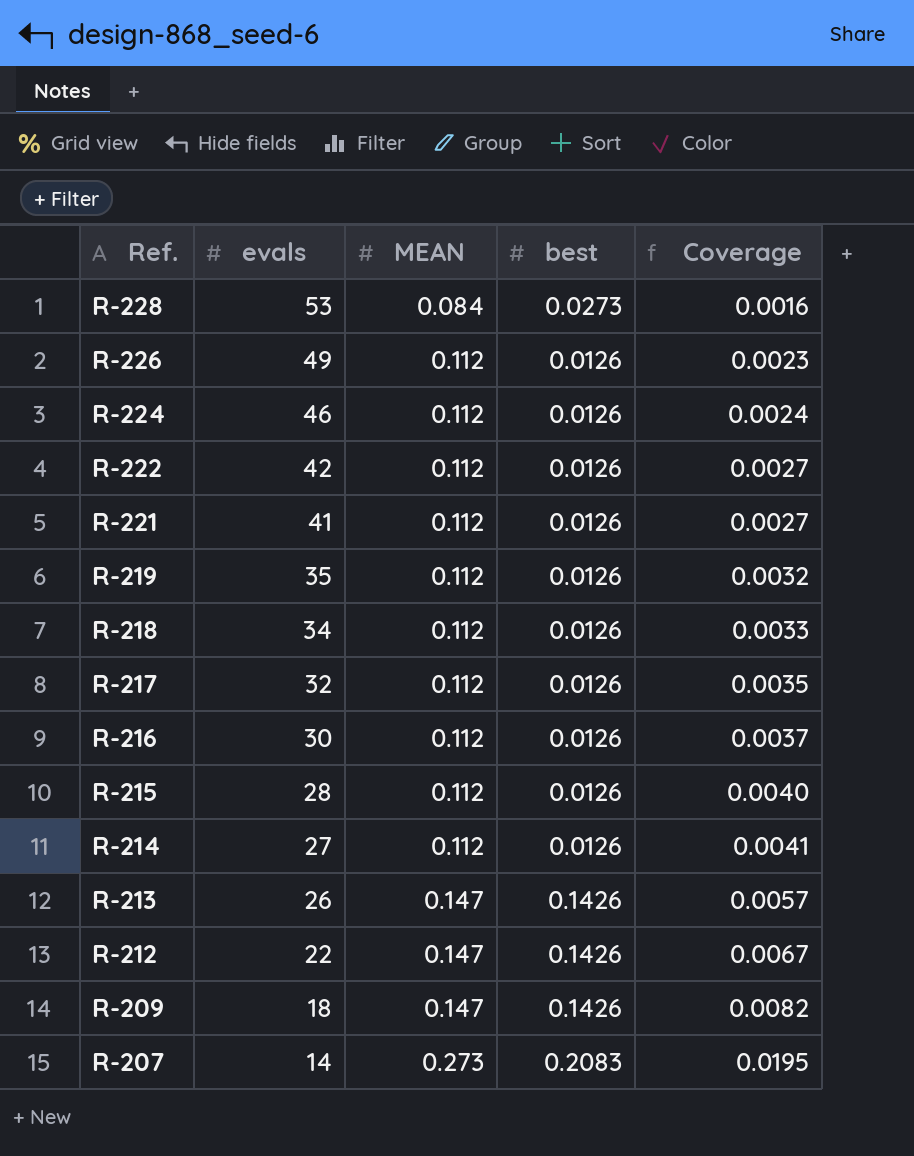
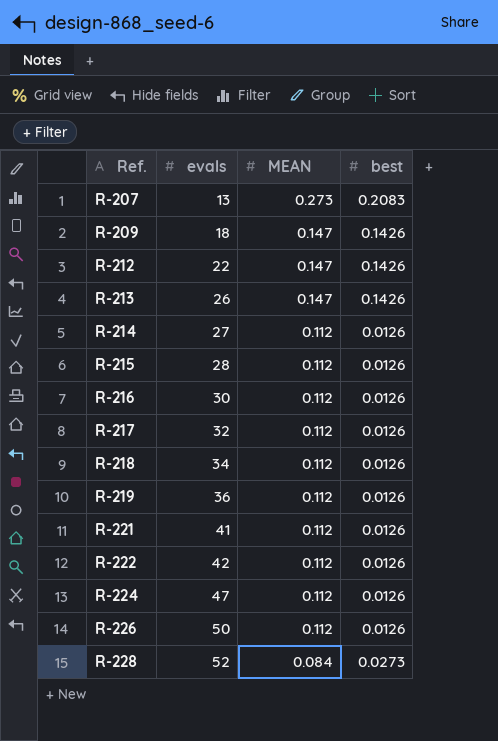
row order: Ref. descending -> Ref. ascending
column Coverage | formula: [MEAN] / [evals] -> none
R-207 | evals: 14 -> 13
R-219 | evals: 35 -> 36
R-224 | evals: 46 -> 47
R-226 | evals: 49 -> 50
R-228 | evals: 53 -> 52

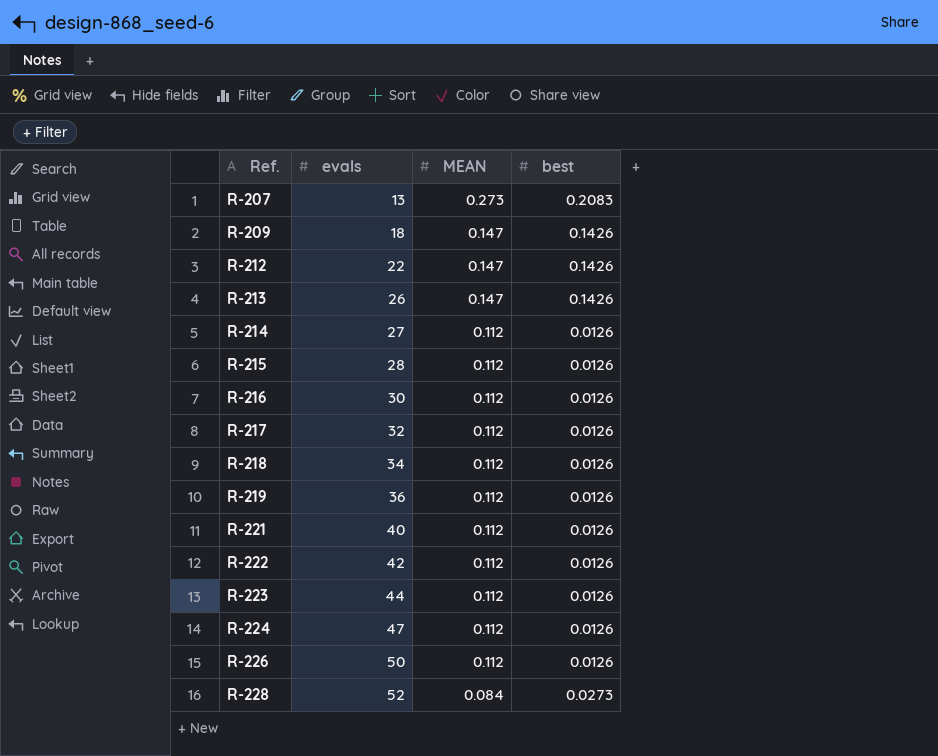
R-221 | evals: 41 -> 40
row R-223: none -> 44 | 0.112 | 0.0126

